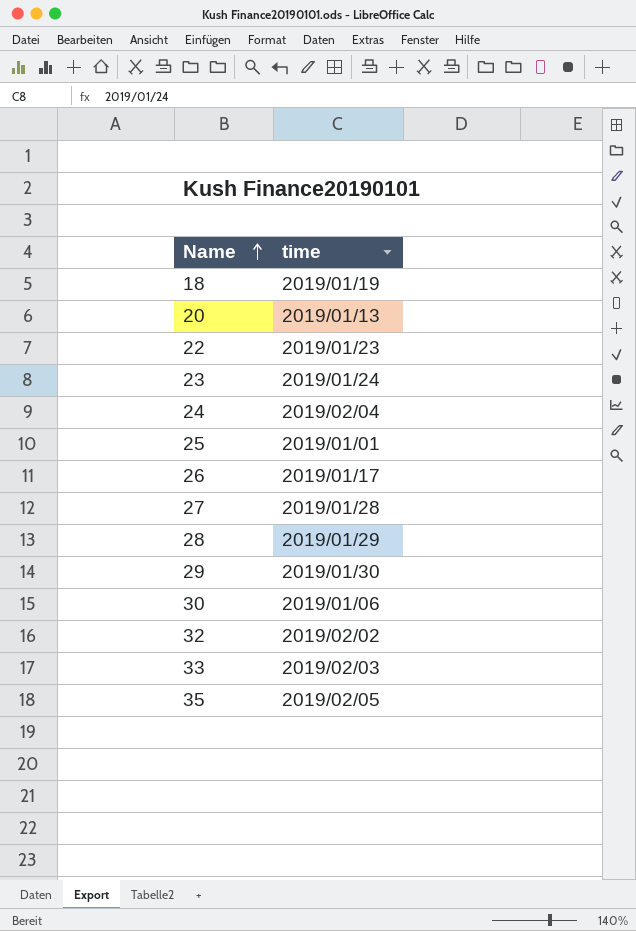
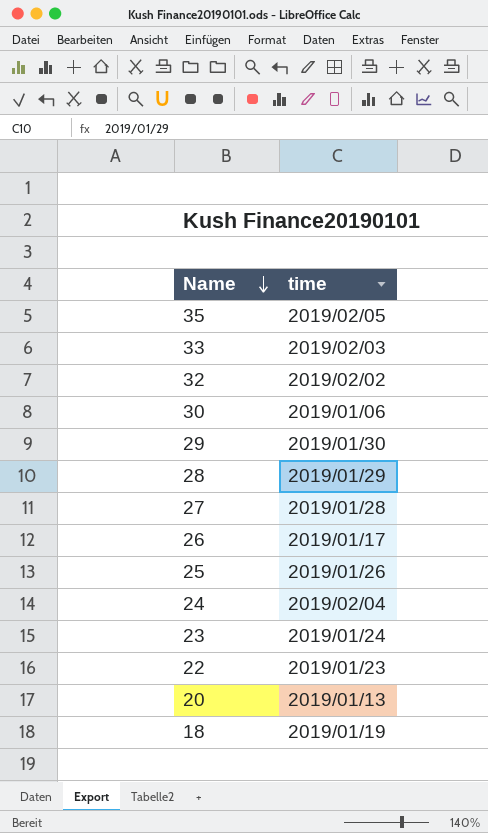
row order: Name ascending -> Name descending
25 | time: 2019/01/01 -> 2019/01/26

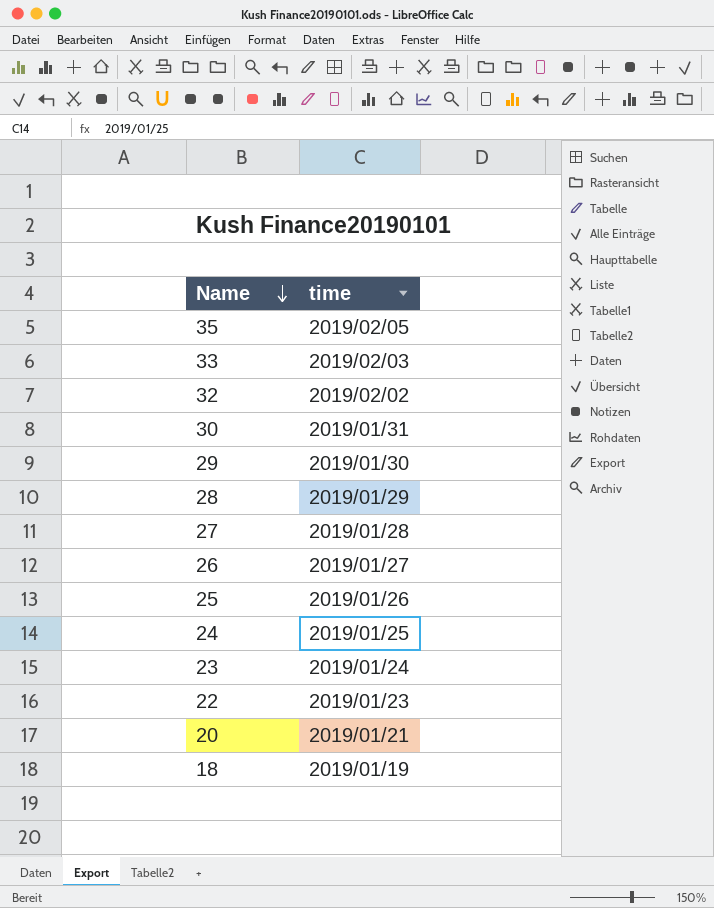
30 | time: 2019/01/06 -> 2019/01/31
26 | time: 2019/01/17 -> 2019/01/27
24 | time: 2019/02/04 -> 2019/01/25
20 | time: 2019/01/13 -> 2019/01/21

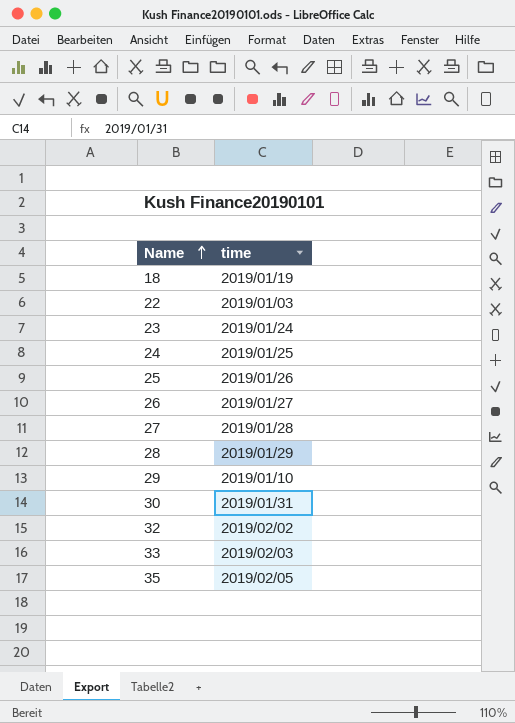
row order: Name descending -> Name ascending
row 20: 2019/01/21 -> none
22 | time: 2019/01/23 -> 2019/01/03
29 | time: 2019/01/30 -> 2019/01/10

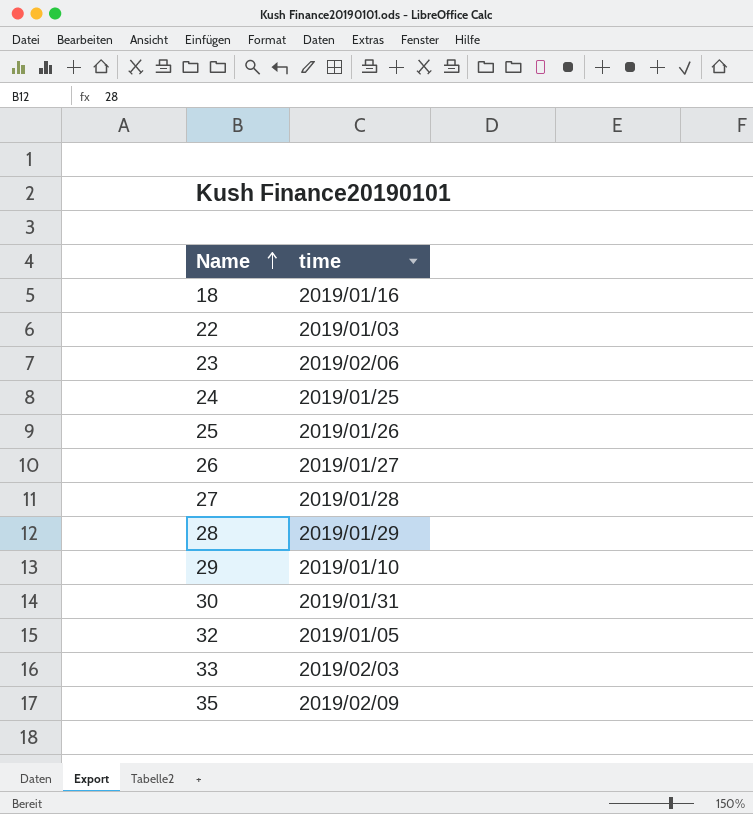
18 | time: 2019/01/19 -> 2019/01/16
23 | time: 2019/01/24 -> 2019/02/06
32 | time: 2019/02/02 -> 2019/01/05
35 | time: 2019/02/05 -> 2019/02/09

